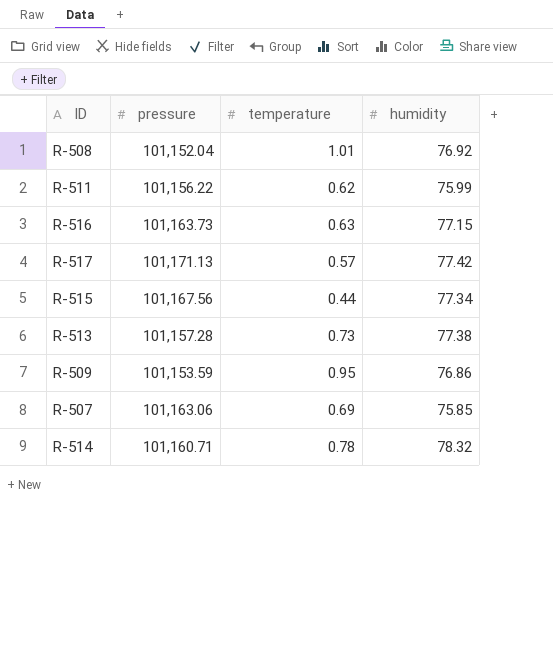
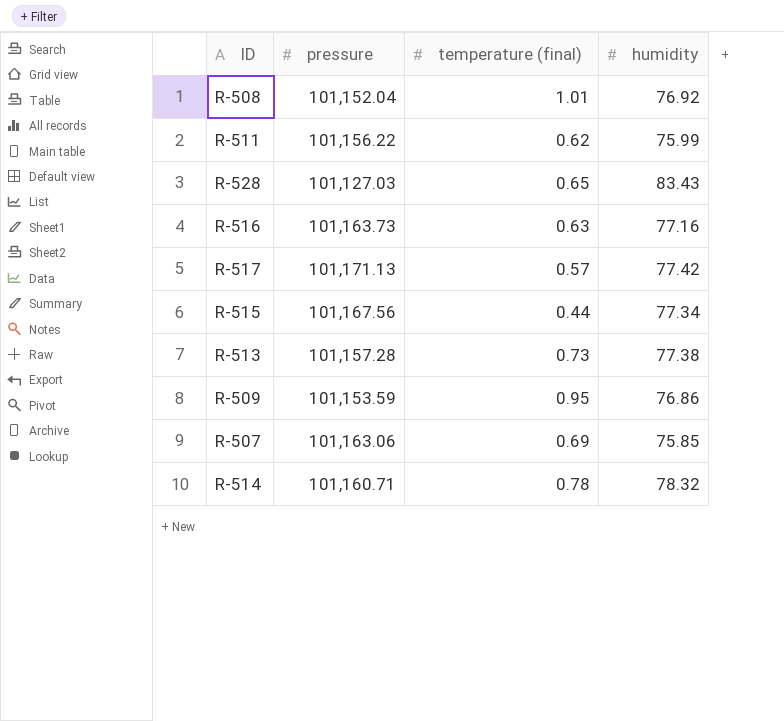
column name: temperature -> temperature (final)
row R-528: none -> 101,127.03 | 0.65 | 83.43
R-516 | humidity: 77.15 -> 77.16

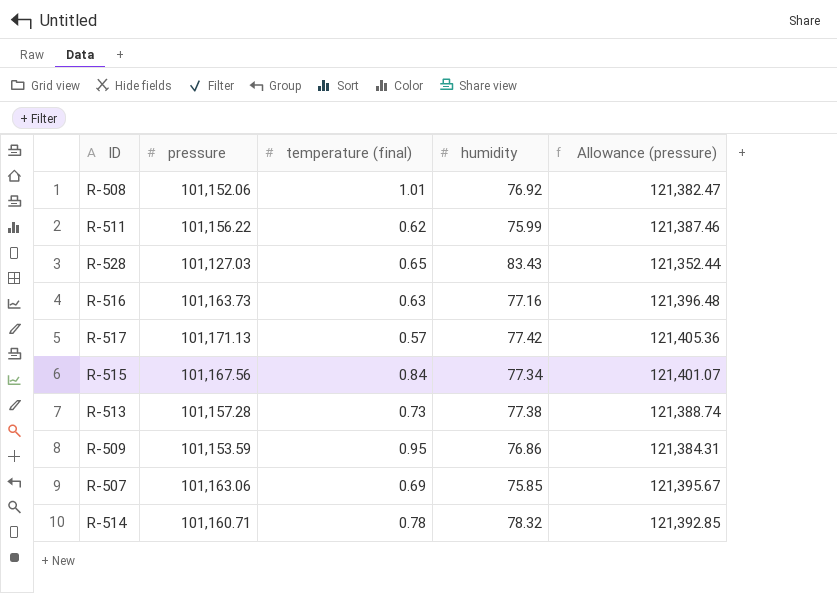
column Allowance (pressure) | formula: none -> [pressure] * 1.2
R-508 | pressure: 101,152.04 -> 101,152.06
R-515 | temperature (final): 0.44 -> 0.84

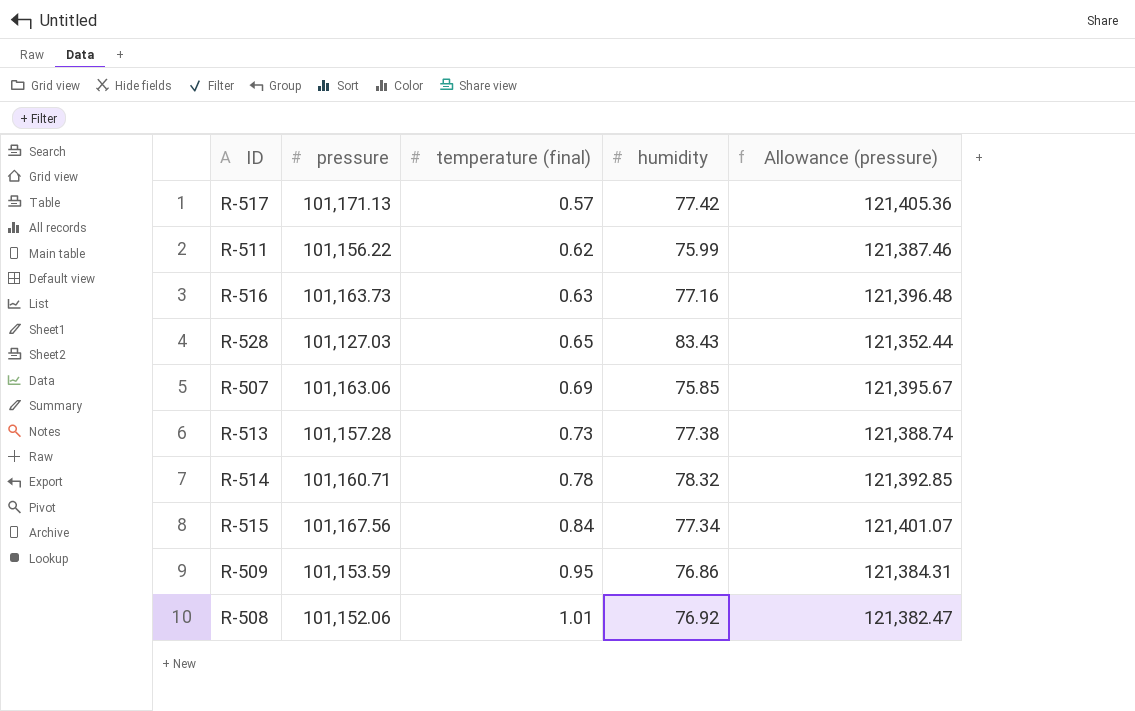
row order: none -> temperature (final) ascending

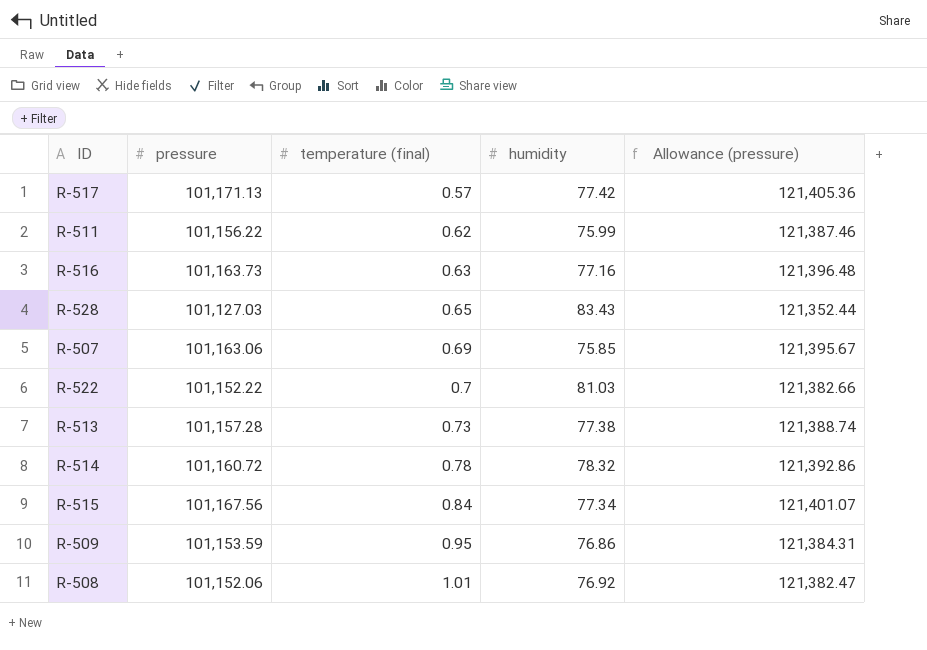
row R-522: none -> 101,152.22 | 0.7 | 81.03 | 121,382.66
R-514 | pressure: 101,160.71 -> 101,160.72
R-514 | Allowance (pressure): 121,392.85 -> 121,392.86

